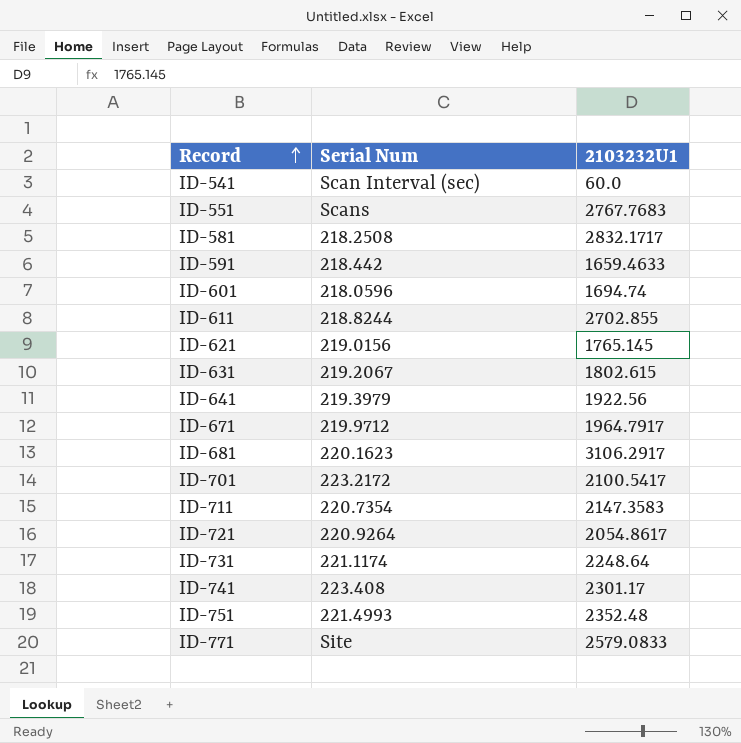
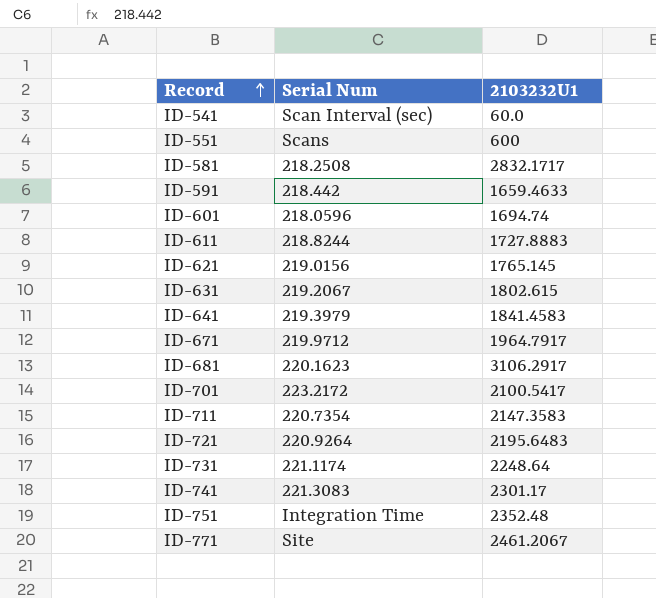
ID-551 | 2103232U1: 2767.7683 -> 600
ID-611 | 2103232U1: 2702.855 -> 1727.8883
ID-641 | 2103232U1: 1922.56 -> 1841.4583
ID-721 | 2103232U1: 2054.8617 -> 2195.6483
ID-741 | Serial Num: 223.408 -> 221.3083
ID-751 | Serial Num: 221.4993 -> Integration Time
ID-771 | 2103232U1: 2579.0833 -> 2461.2067

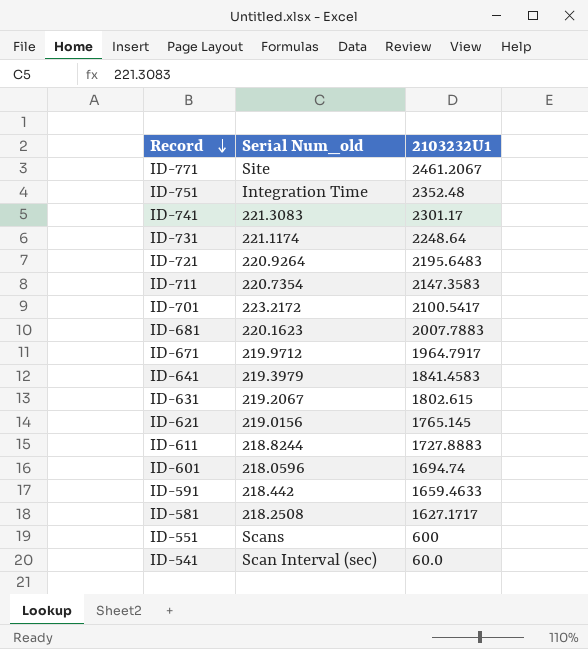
row order: Record ascending -> Record descending
column name: Serial Num -> Serial Num_old
ID-681 | 2103232U1: 3106.2917 -> 2007.7883
ID-581 | 2103232U1: 2832.1717 -> 1627.1717

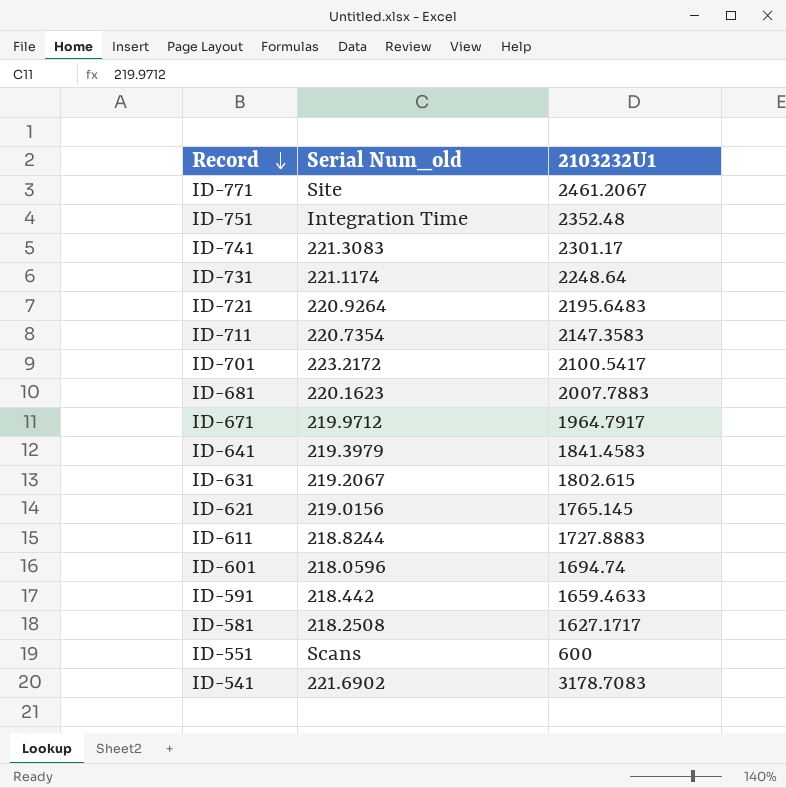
ID-541 | Serial Num_old: Scan Interval (sec) -> 221.6902
ID-541 | 2103232U1: 60.0 -> 3178.7083

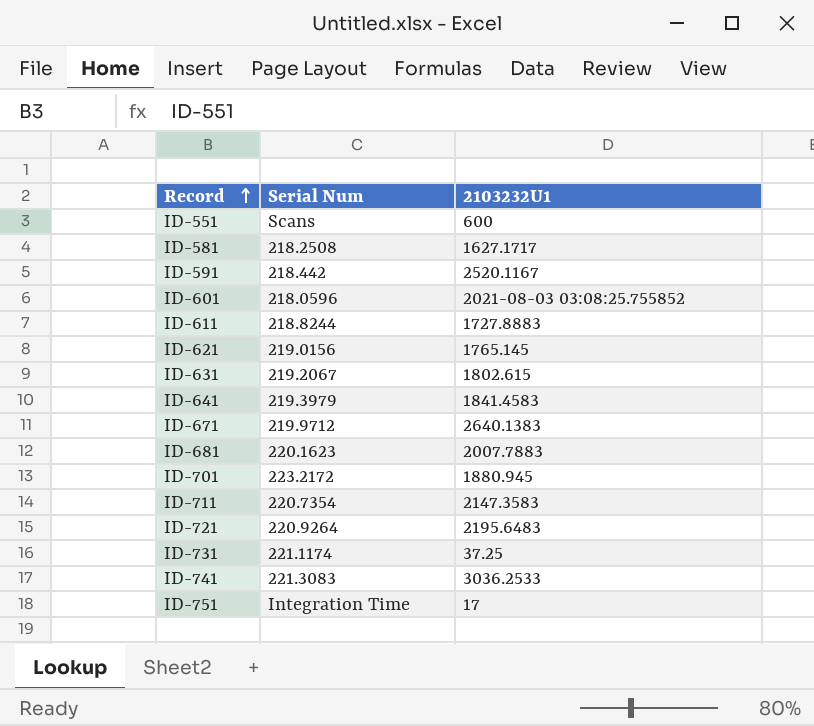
row order: Record descending -> Record ascending
column name: Serial Num_old -> Serial Num
row ID-771: Site | 2461.2067 -> none
row ID-541: 221.6902 | 3178.7083 -> none
ID-591 | 2103232U1: 1659.4633 -> 2520.1167
ID-601 | 2103232U1: 1694.74 -> 2021-08-03 03:08:25.755852
ID-671 | 2103232U1: 1964.7917 -> 2640.1383
ID-701 | 2103232U1: 2100.5417 -> 1880.945
ID-731 | 2103232U1: 2248.64 -> 37.25
ID-741 | 2103232U1: 2301.17 -> 3036.2533
ID-751 | 2103232U1: 2352.48 -> 17

